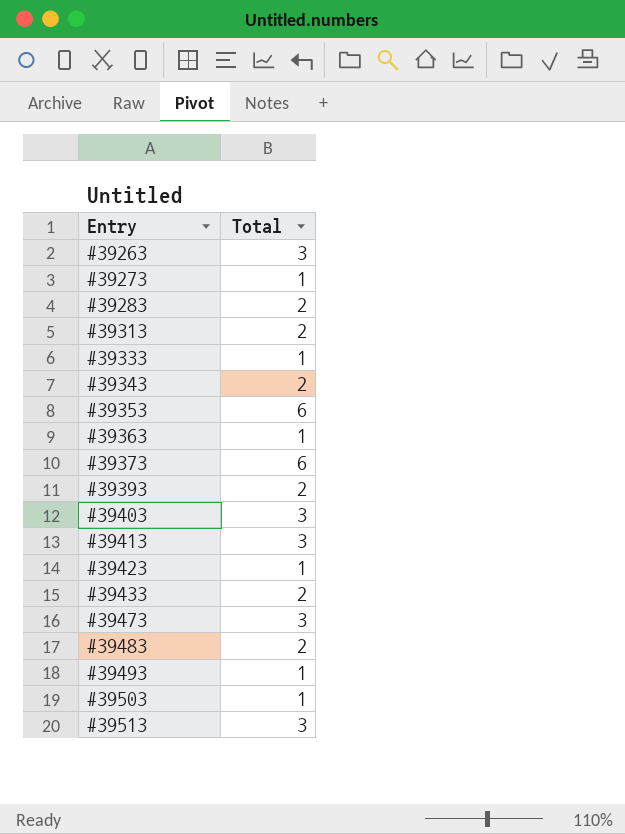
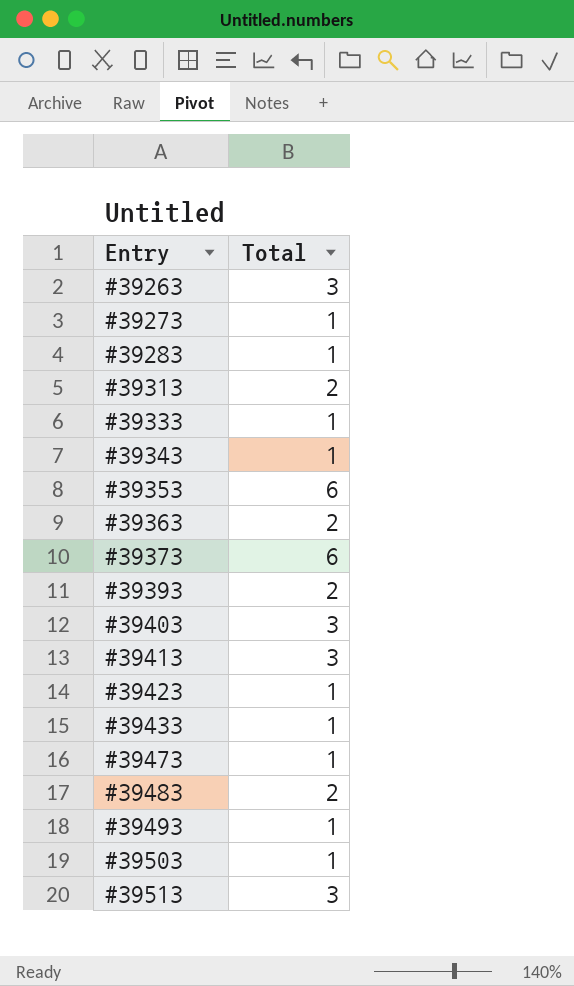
#39283 | Total: 2 -> 1
#39343 | Total: 2 -> 1
#39363 | Total: 1 -> 2
#39433 | Total: 2 -> 1
#39473 | Total: 3 -> 1

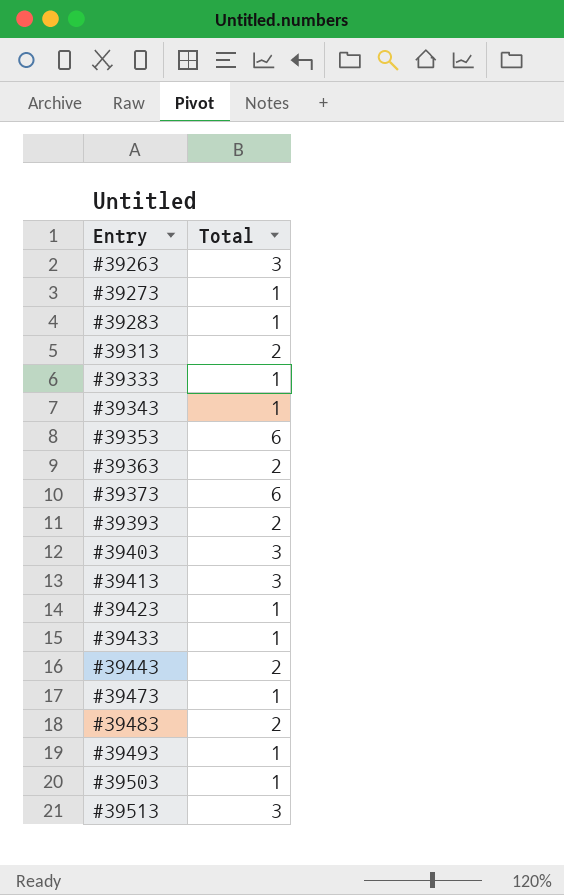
row #39443: none -> 2

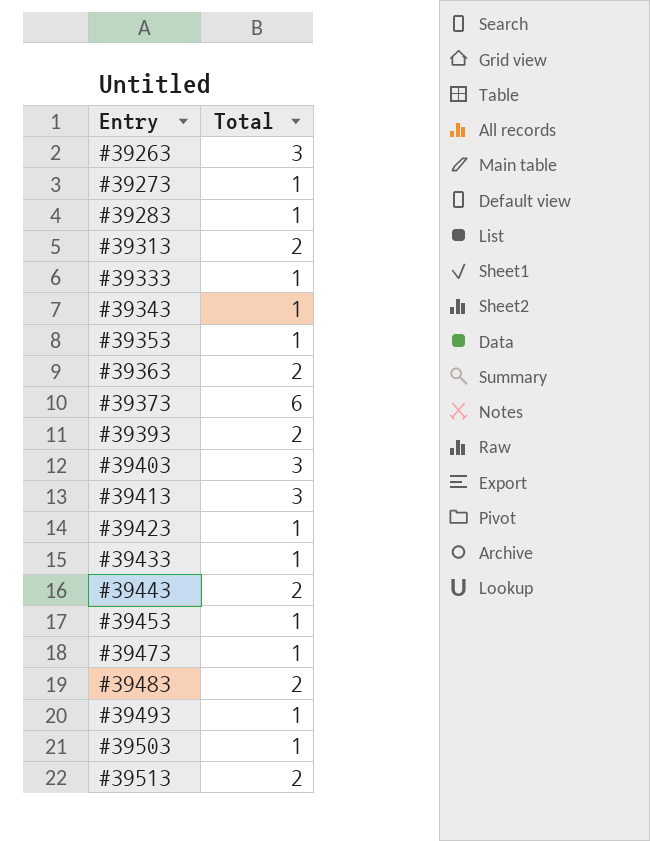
#39353 | Total: 6 -> 1
row #39453: none -> 1
#39513 | Total: 3 -> 2

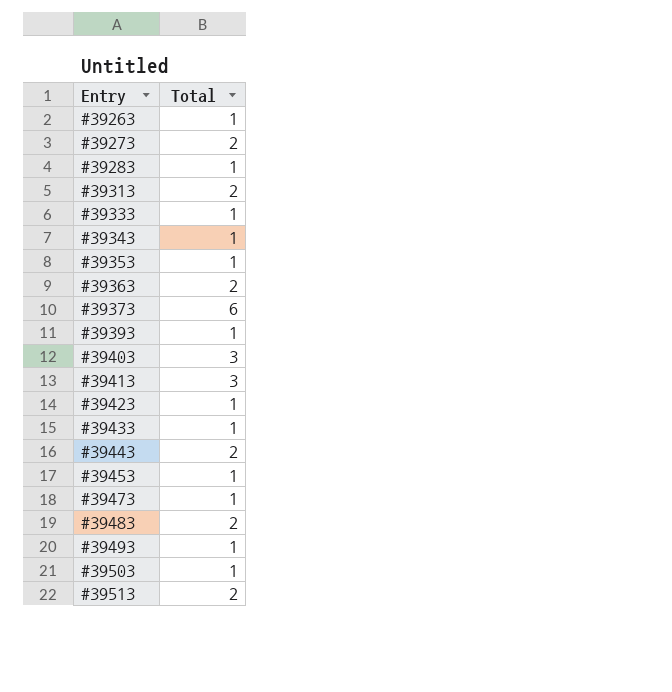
#39263 | Total: 3 -> 1
#39273 | Total: 1 -> 2
#39393 | Total: 2 -> 1

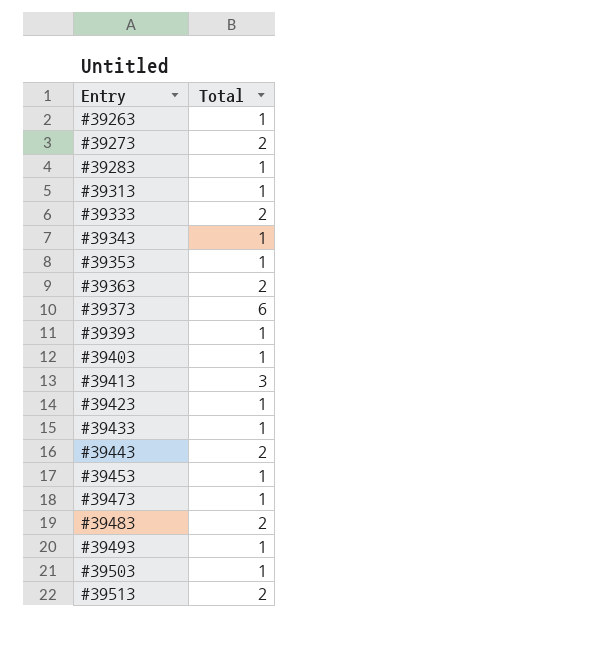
#39313 | Total: 2 -> 1
#39333 | Total: 1 -> 2
#39403 | Total: 3 -> 1

